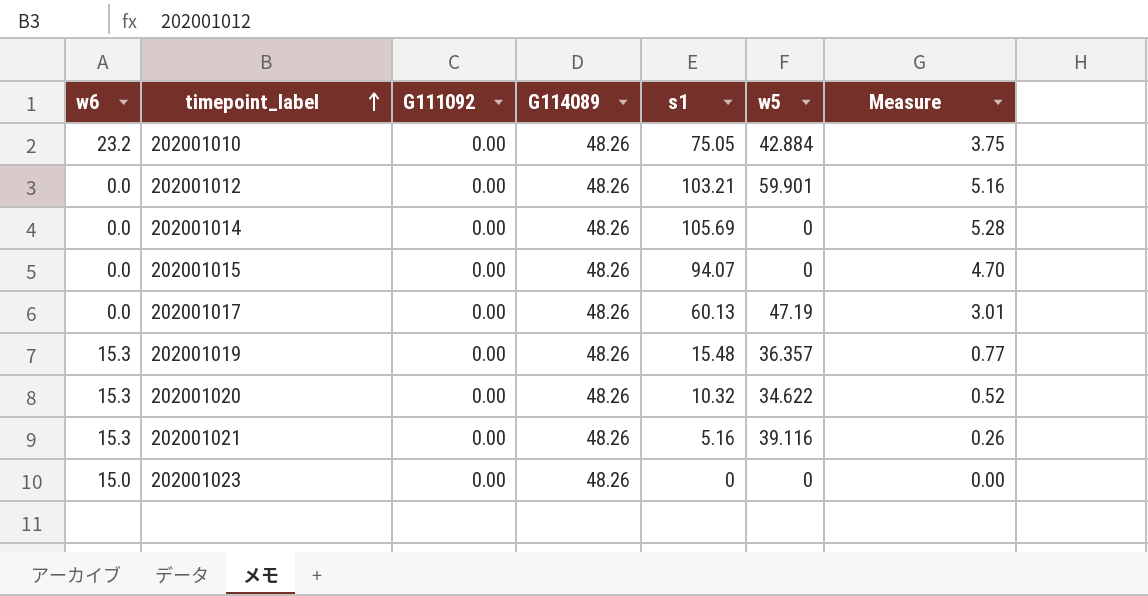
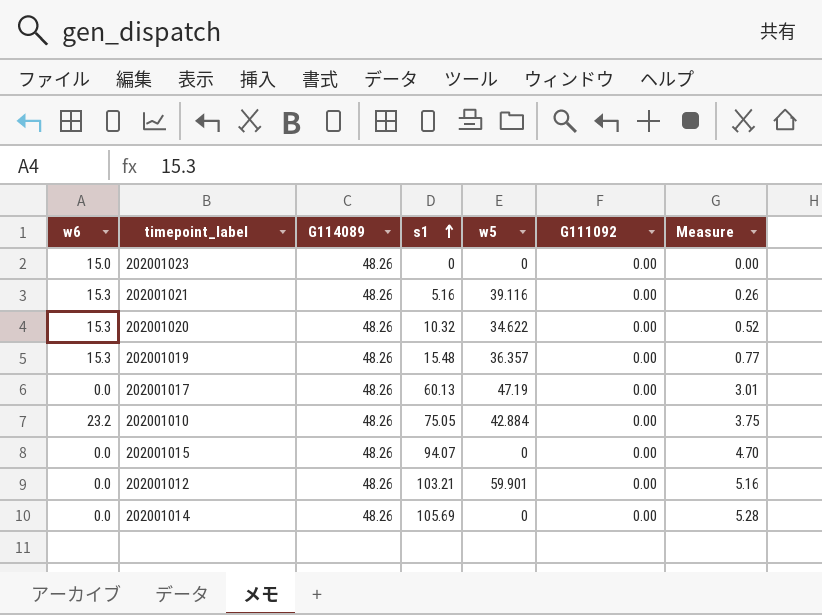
row order: timepoint_label ascending -> s1 ascending
column G111092 | position: 3 -> 6

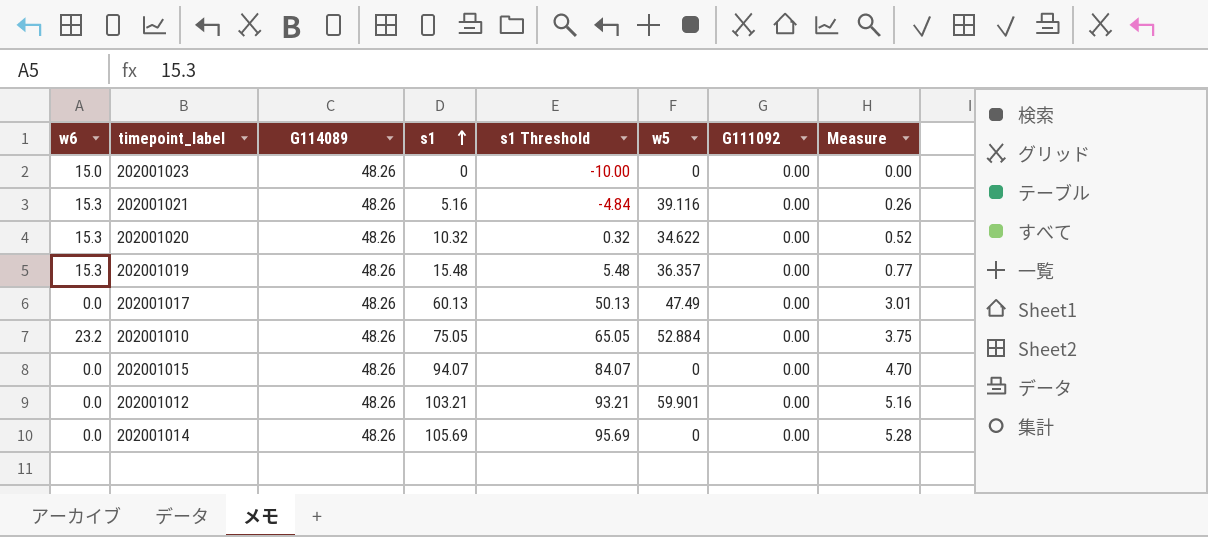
column s1 Threshold | formula: none -> [s1] - 10
202001017 | w5: 47.19 -> 47.49
202001010 | w5: 42.884 -> 52.884

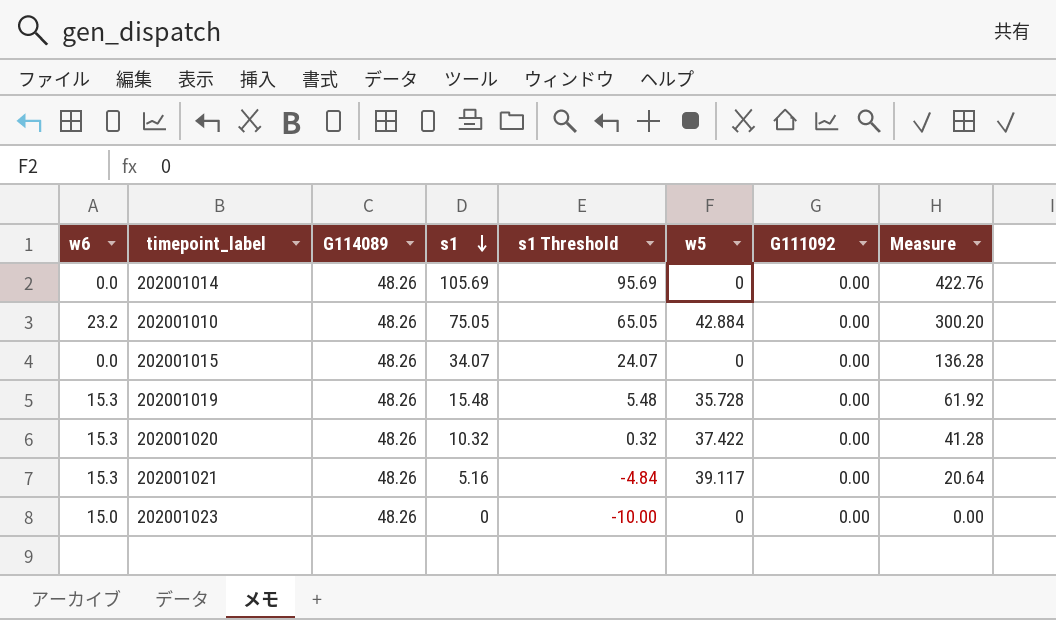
row order: s1 ascending -> s1 descending
column Measure | formula: [s1] * 0.05 -> [s1] * 4
row 202001017: 0.0 | 48.26 | 60.13 | 50.13 | 47.49 | 0.00 | 3.01 -> none
row 202001012: 0.0 | 48.26 | 103.21 | 93.21 | 59.901 | 0.00 | 5.16 -> none
202001010 | w5: 52.884 -> 42.884
202001015 | s1: 94.07 -> 34.07
202001015 | s1 Threshold: 84.07 -> 24.07
202001019 | w5: 36.357 -> 35.728
202001020 | w5: 34.622 -> 37.422
202001021 | w5: 39.116 -> 39.117

